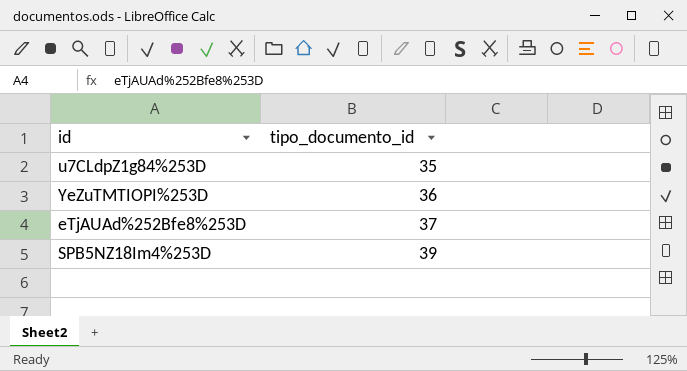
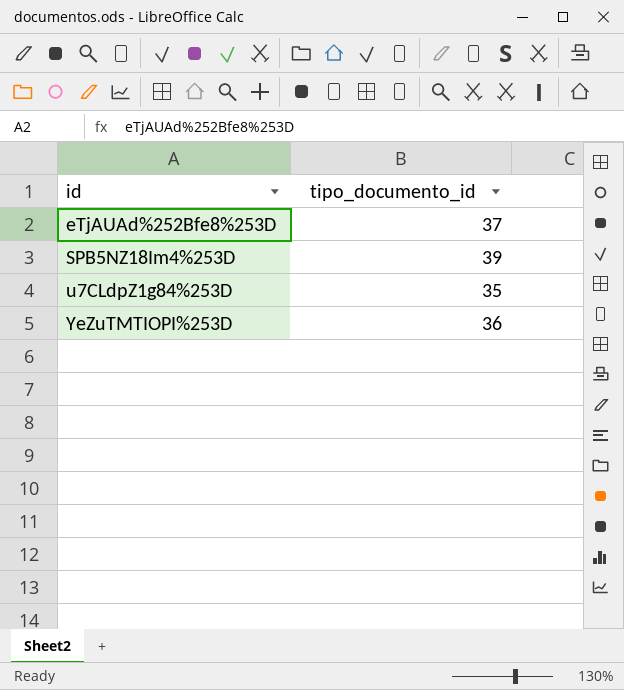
row order: tipo_documento_id ascending -> id ascending

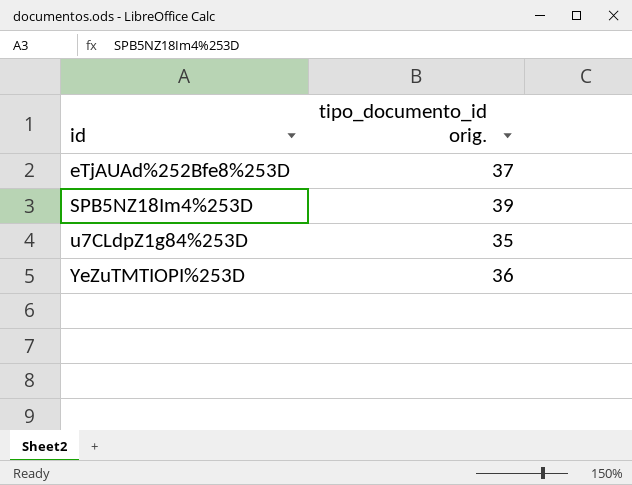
column name: tipo_documento_id -> tipo_documento_id orig.

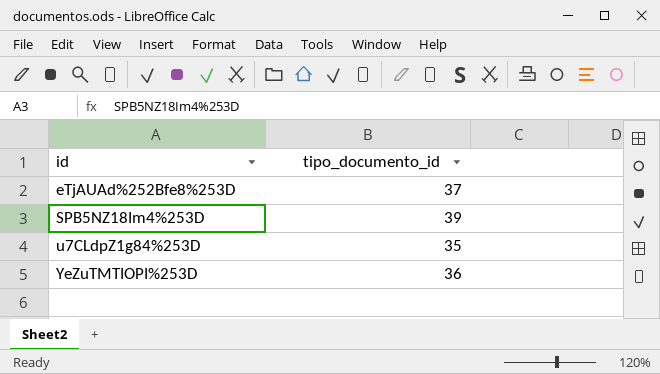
column name: tipo_documento_id orig. -> tipo_documento_id

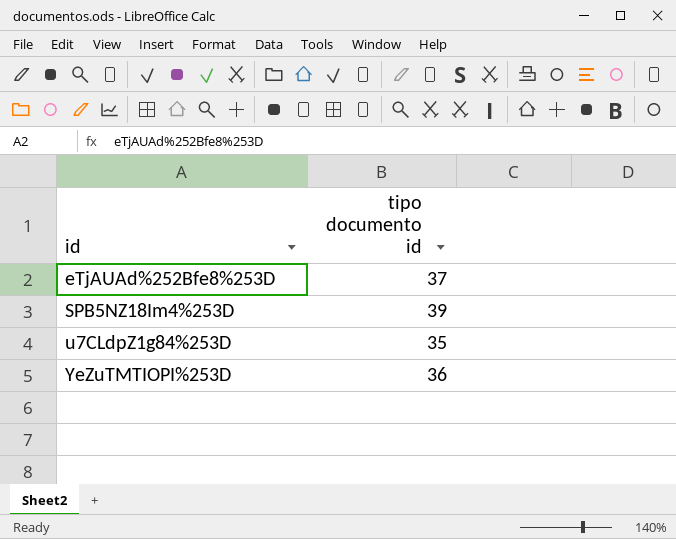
column name: tipo_documento_id -> tipo documento id

